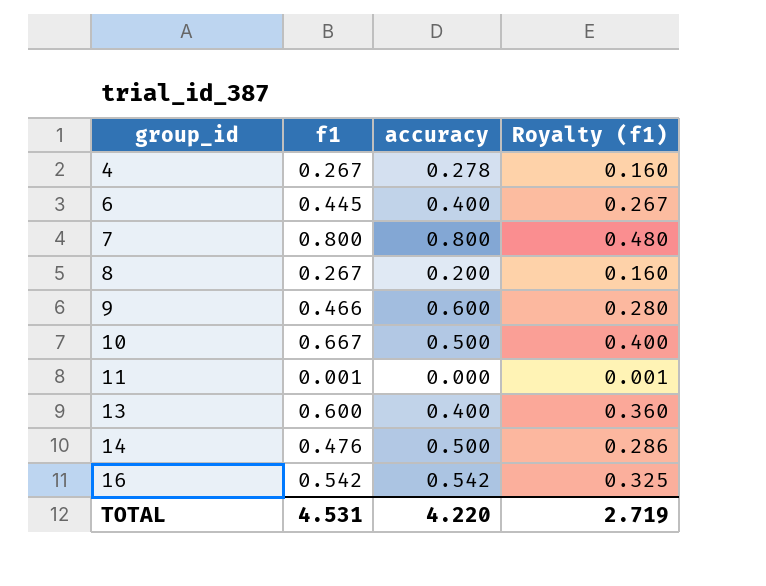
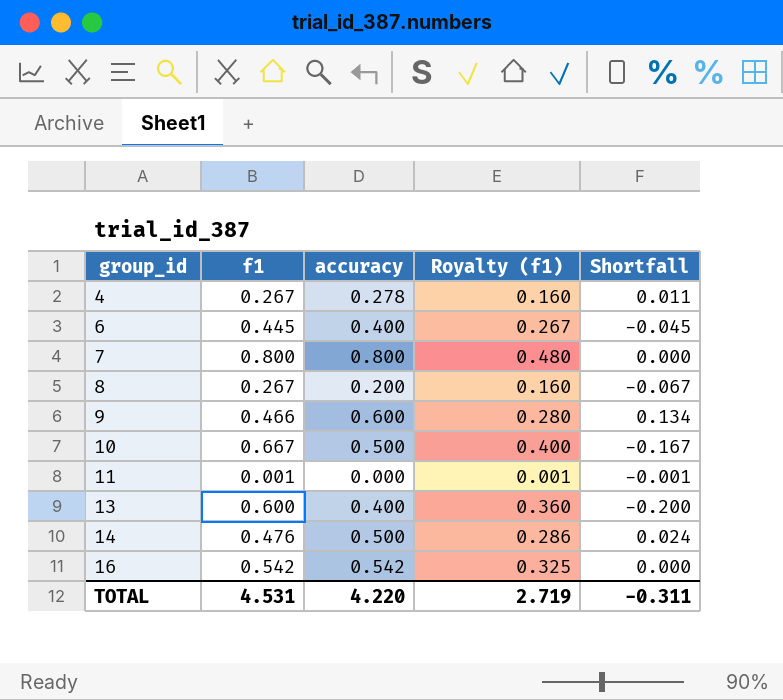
column Shortfall | formula: none -> [accuracy] - [f1]

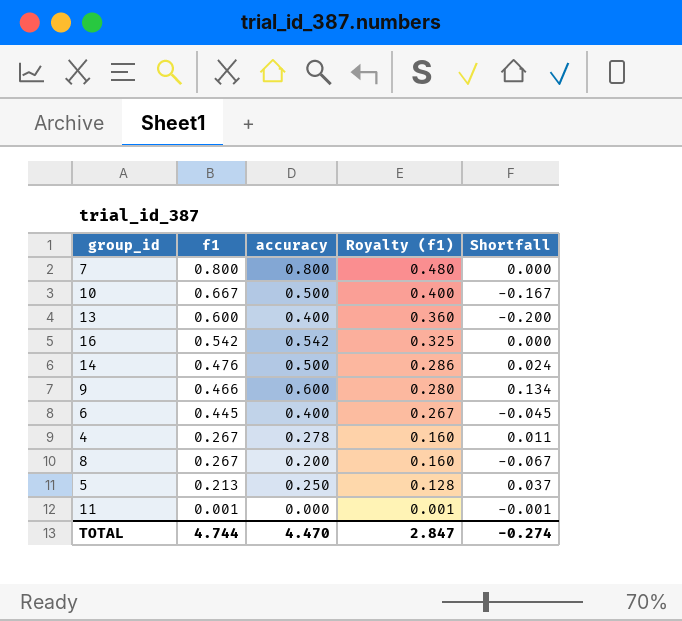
row order: group_id ascending -> f1 descending
row 5: none -> 0.213 | 0.250 | 0.128 | 0.037
TOTAL | f1: 4.531 -> 4.744
TOTAL | accuracy: 4.220 -> 4.470
TOTAL | Royalty (f1): 2.719 -> 2.847
TOTAL | Shortfall: -0.311 -> -0.274

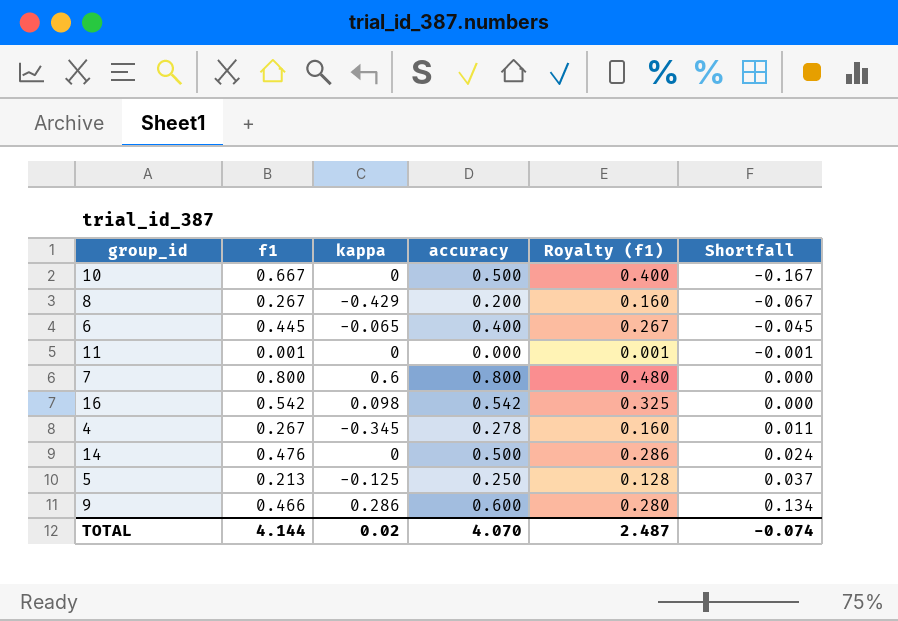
row order: f1 descending -> Shortfall ascending
column kappa | position: none -> 3
row 13: 0.600 | 0.400 | 0.360 | -0.200 -> none
TOTAL | f1: 4.744 -> 4.144
TOTAL | accuracy: 4.470 -> 4.070
TOTAL | Royalty (f1): 2.847 -> 2.487
TOTAL | Shortfall: -0.274 -> -0.074

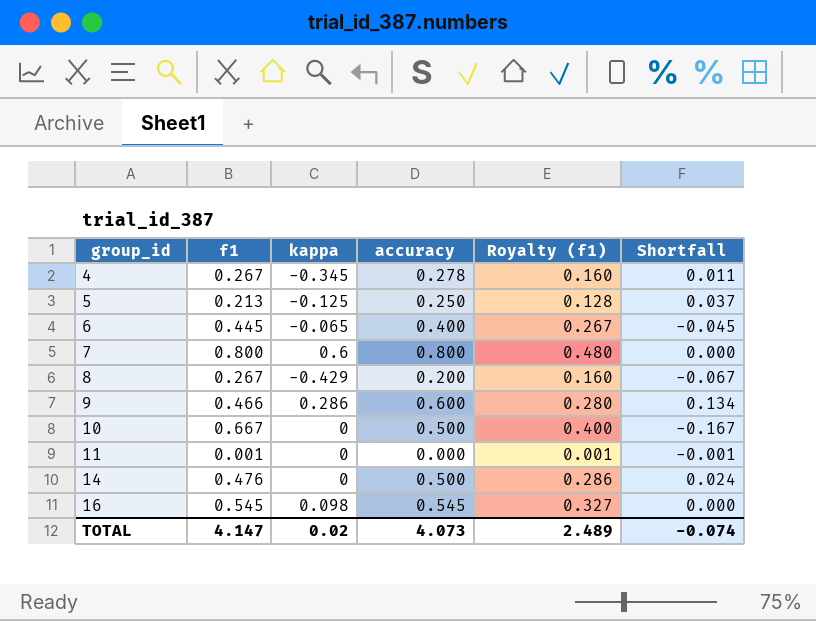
row order: Shortfall ascending -> group_id ascending
16 | f1: 0.542 -> 0.545
16 | accuracy: 0.542 -> 0.545
16 | Royalty (f1): 0.325 -> 0.327
TOTAL | f1: 4.144 -> 4.147
TOTAL | accuracy: 4.070 -> 4.073
TOTAL | Royalty (f1): 2.487 -> 2.489

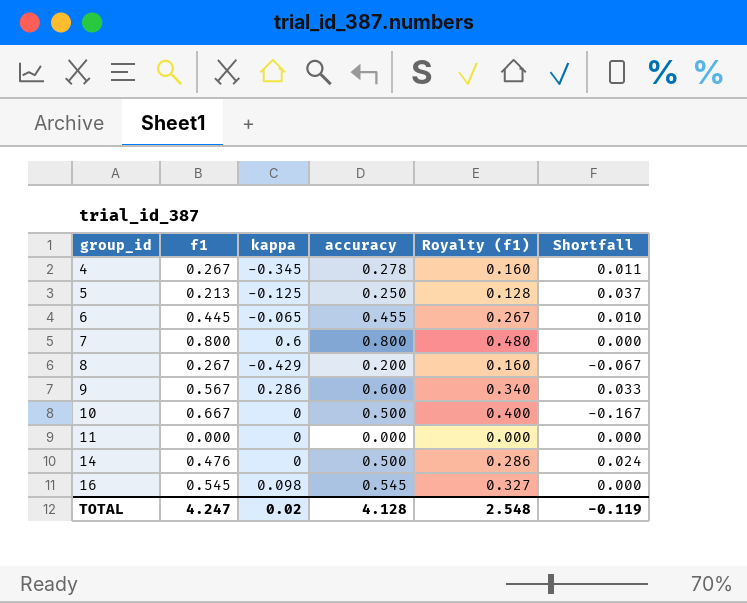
6 | accuracy: 0.400 -> 0.455
6 | Shortfall: -0.045 -> 0.010
9 | f1: 0.466 -> 0.567
9 | Royalty (f1): 0.280 -> 0.340
9 | Shortfall: 0.134 -> 0.033
11 | f1: 0.001 -> 0.000
11 | Royalty (f1): 0.001 -> 0.000
11 | Shortfall: -0.001 -> 0.000
TOTAL | f1: 4.147 -> 4.247
TOTAL | accuracy: 4.073 -> 4.128
TOTAL | Royalty (f1): 2.489 -> 2.548
TOTAL | Shortfall: -0.074 -> -0.119

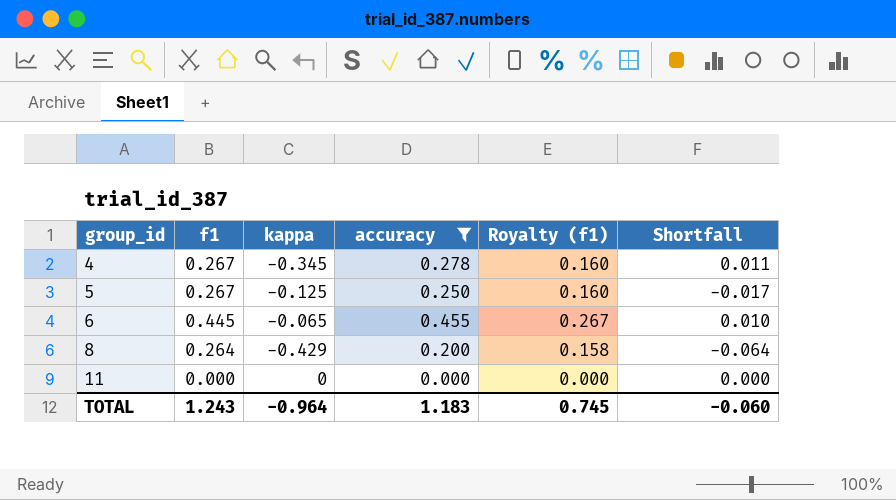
filter: none -> accuracy <= 0.455
5 | f1: 0.213 -> 0.267
5 | Royalty (f1): 0.128 -> 0.160
5 | Shortfall: 0.037 -> -0.017
8 | f1: 0.267 -> 0.264
8 | Royalty (f1): 0.160 -> 0.158
8 | Shortfall: -0.067 -> -0.064
TOTAL | f1: 4.247 -> 1.243
TOTAL | kappa: 0.02 -> -0.964
TOTAL | accuracy: 4.128 -> 1.183
TOTAL | Royalty (f1): 2.548 -> 0.745
TOTAL | Shortfall: -0.119 -> -0.060

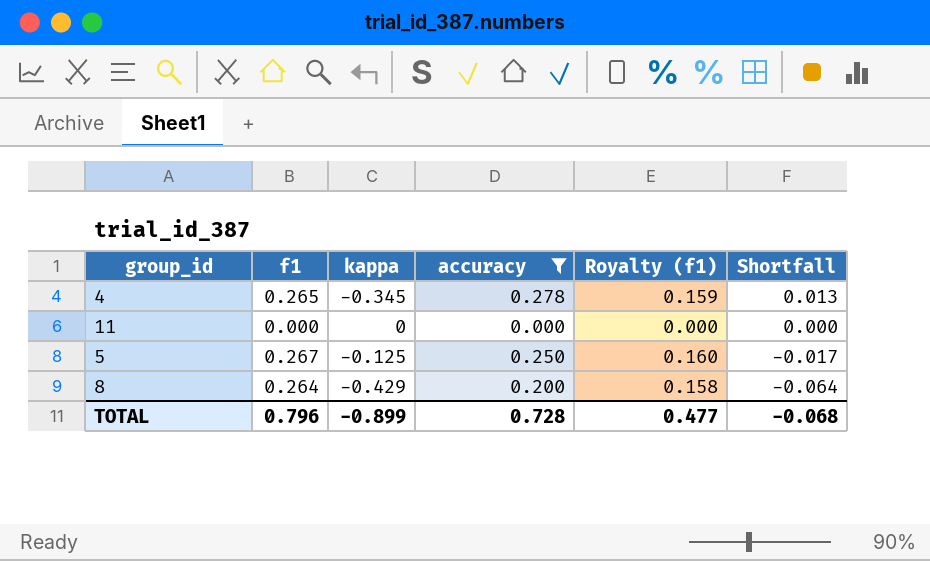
row order: group_id ascending -> Shortfall descending
row 6: 0.445 | -0.065 | 0.455 | 0.267 | 0.010 -> none
4 | f1: 0.267 -> 0.265
4 | Royalty (f1): 0.160 -> 0.159
4 | Shortfall: 0.011 -> 0.013
TOTAL | f1: 1.243 -> 0.796
TOTAL | kappa: -0.964 -> -0.899
TOTAL | accuracy: 1.183 -> 0.728
TOTAL | Royalty (f1): 0.745 -> 0.477
TOTAL | Shortfall: -0.060 -> -0.068

